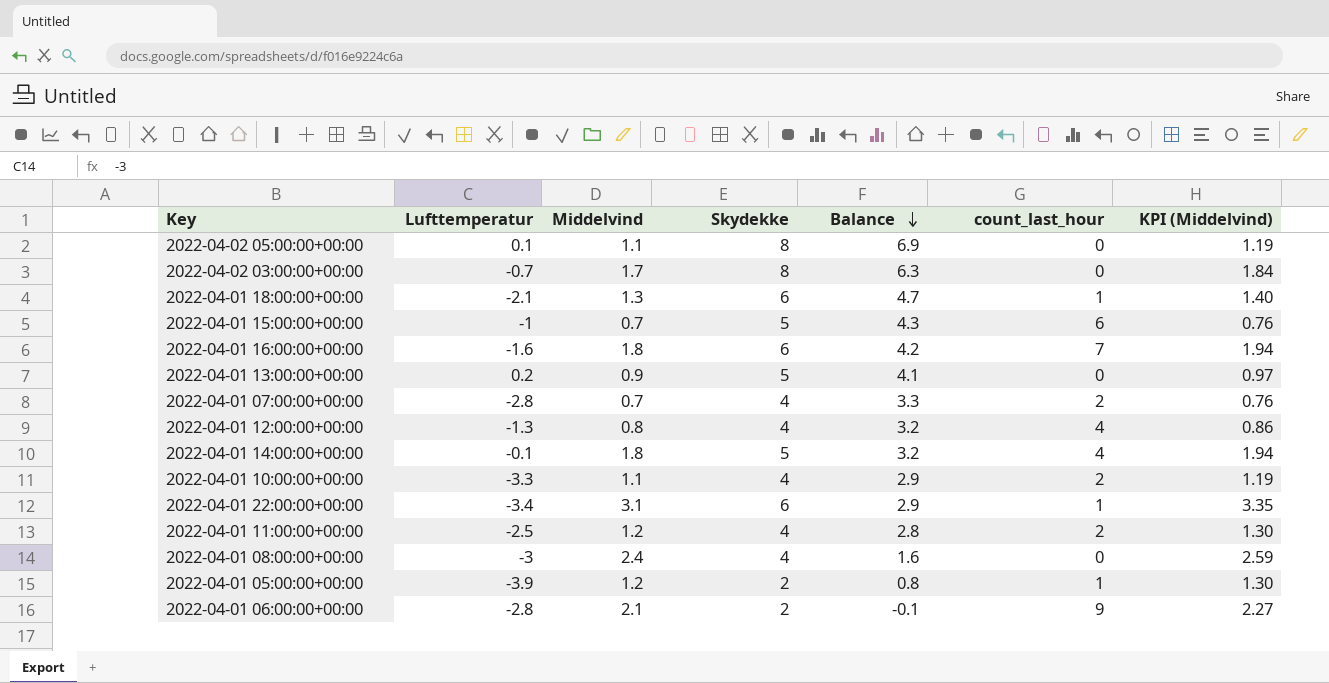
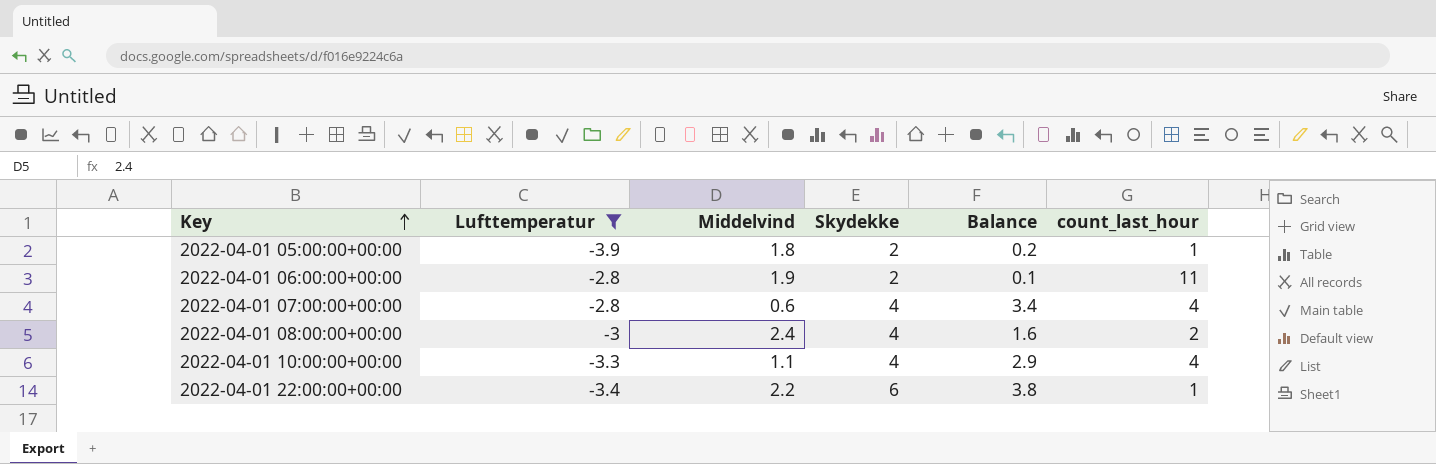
filter: none -> Lufttemperatur <= -2.8
row order: Balance descending -> Key ascending
column KPI (Middelvind) | formula: [Middelvind] * 1.08 -> none
2022-04-01 05:00:00+00:00 | Middelvind: 1.2 -> 1.8
2022-04-01 05:00:00+00:00 | Balance: 0.8 -> 0.2
2022-04-01 06:00:00+00:00 | Middelvind: 2.1 -> 1.9
2022-04-01 06:00:00+00:00 | Balance: -0.1 -> 0.1
2022-04-01 06:00:00+00:00 | count_last_hour: 9 -> 11
2022-04-01 07:00:00+00:00 | Middelvind: 0.7 -> 0.6
2022-04-01 07:00:00+00:00 | Balance: 3.3 -> 3.4
2022-04-01 07:00:00+00:00 | count_last_hour: 2 -> 4
2022-04-01 08:00:00+00:00 | count_last_hour: 0 -> 2
2022-04-01 10:00:00+00:00 | count_last_hour: 2 -> 4
2022-04-01 22:00:00+00:00 | Middelvind: 3.1 -> 2.2
2022-04-01 22:00:00+00:00 | Balance: 2.9 -> 3.8

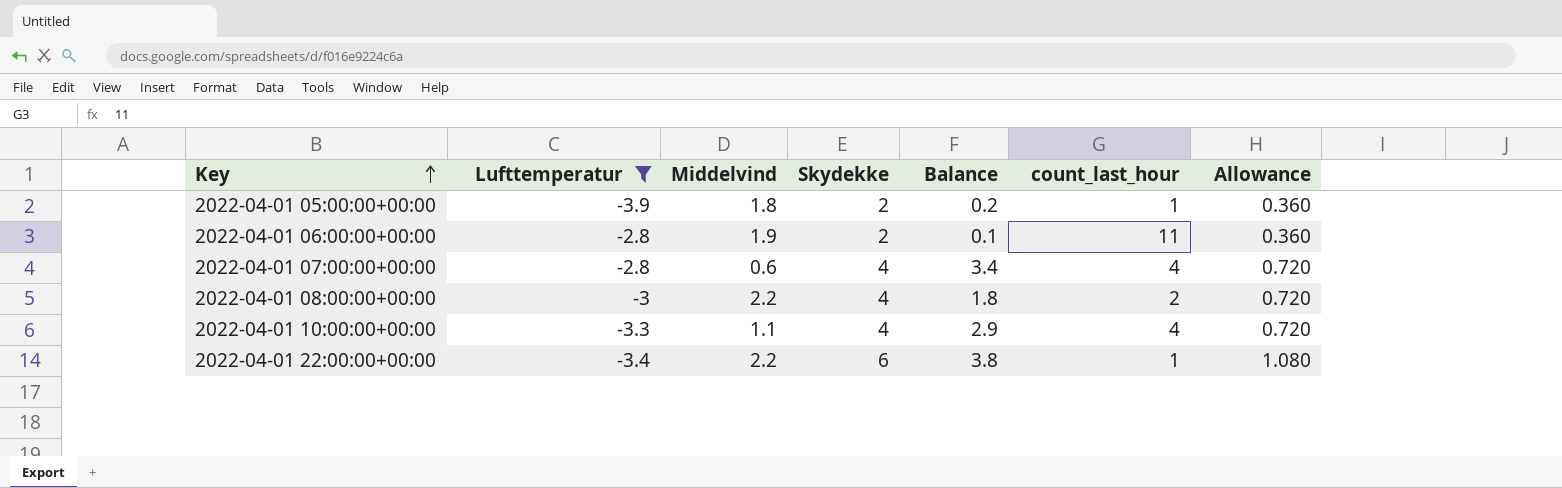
column Allowance | formula: none -> [Skydekke] * 0.18
2022-04-01 08:00:00+00:00 | Middelvind: 2.4 -> 2.2
2022-04-01 08:00:00+00:00 | Balance: 1.6 -> 1.8

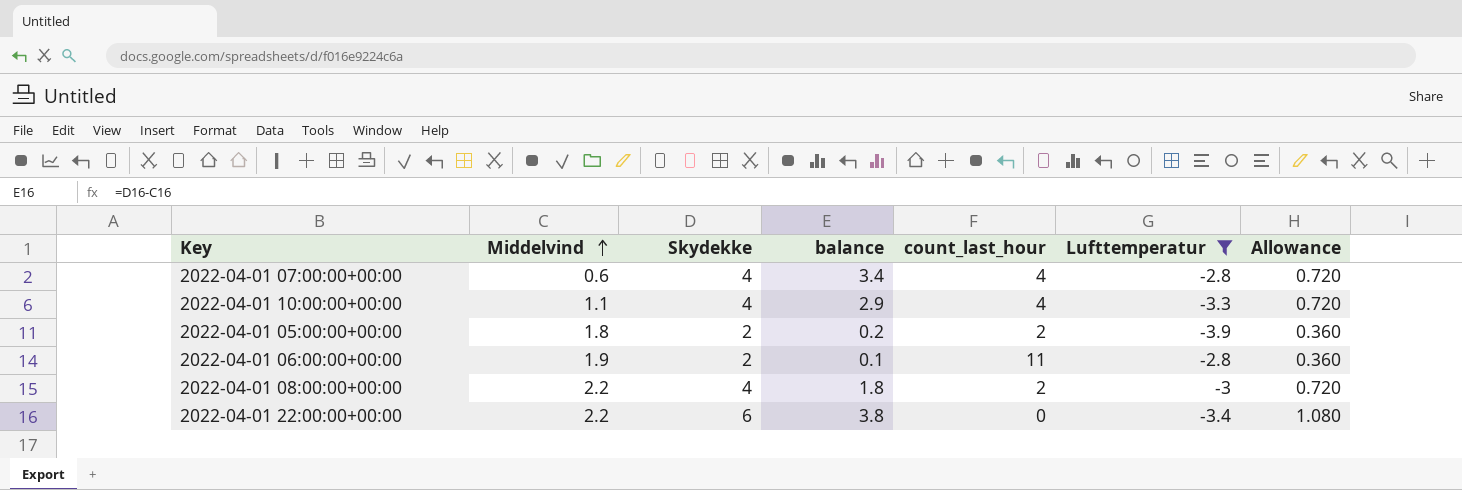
row order: Key ascending -> Middelvind ascending
column name: Balance -> balance
column Lufttemperatur | position: 2 -> 6
2022-04-01 05:00:00+00:00 | count_last_hour: 1 -> 2
2022-04-01 22:00:00+00:00 | count_last_hour: 1 -> 0

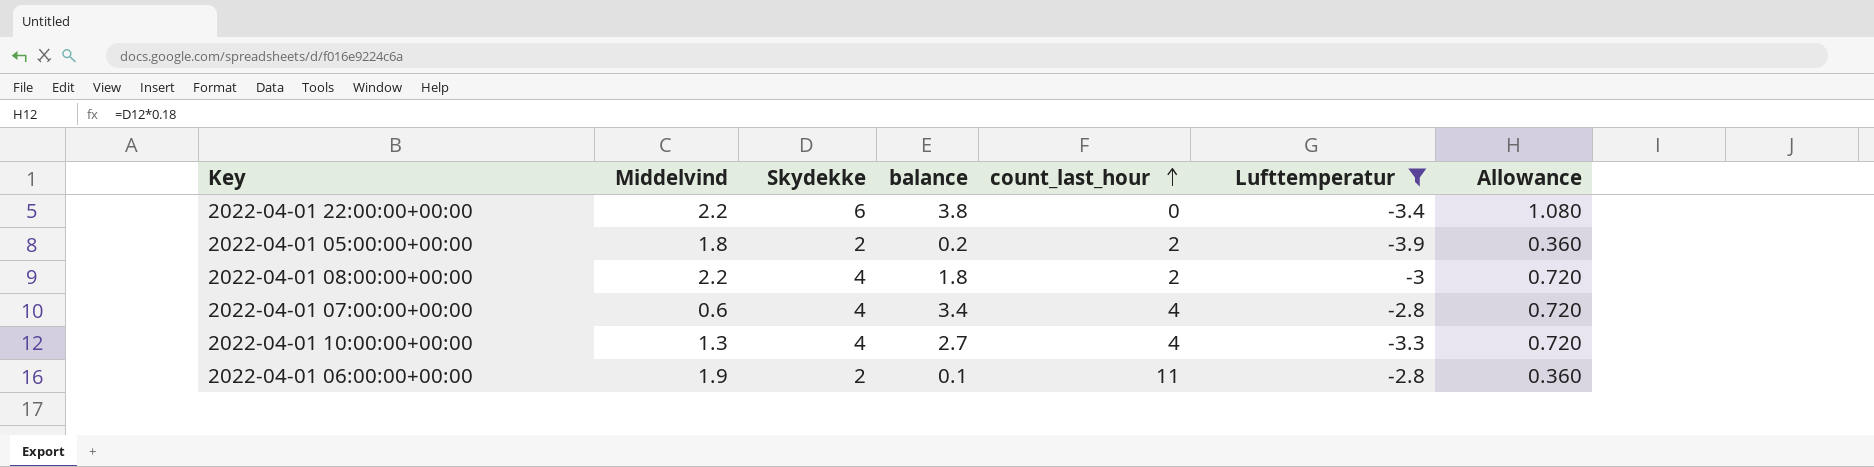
row order: Middelvind ascending -> count_last_hour ascending
2022-04-01 10:00:00+00:00 | Middelvind: 1.1 -> 1.3
2022-04-01 10:00:00+00:00 | balance: 2.9 -> 2.7

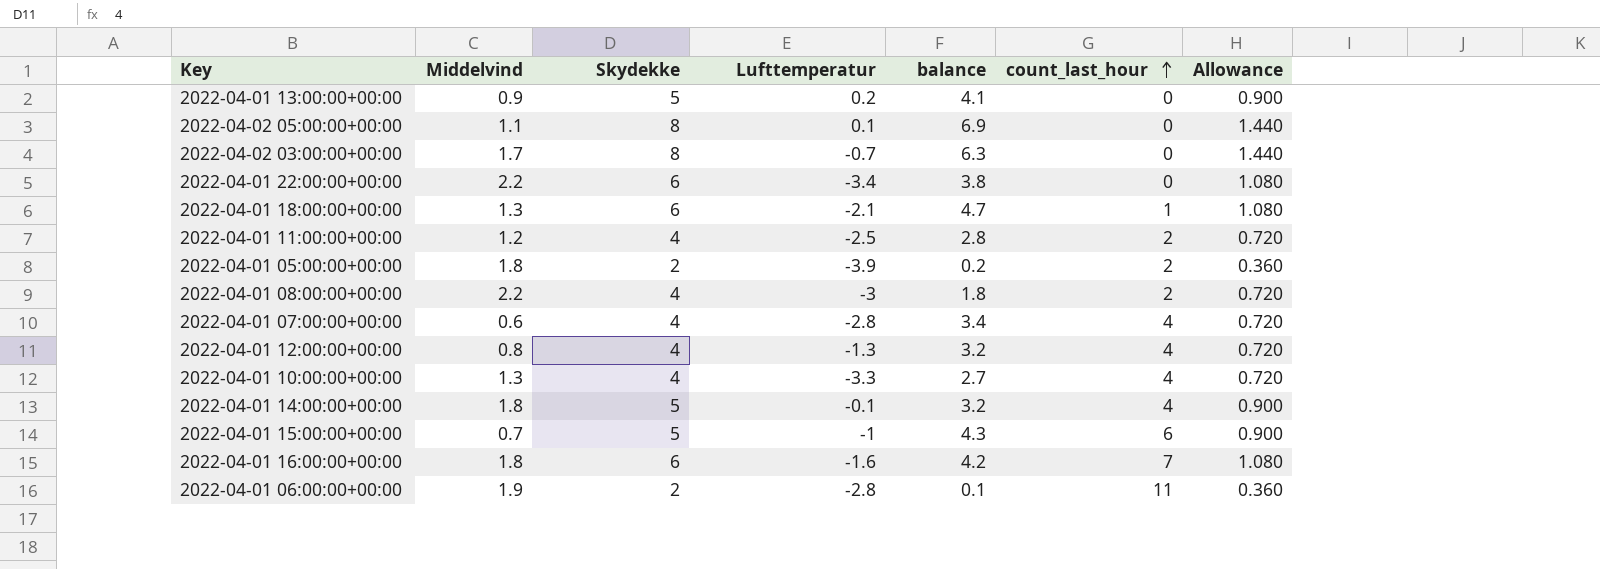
filter: Lufttemperatur <= -2.8 -> none
column Lufttemperatur | position: 6 -> 4

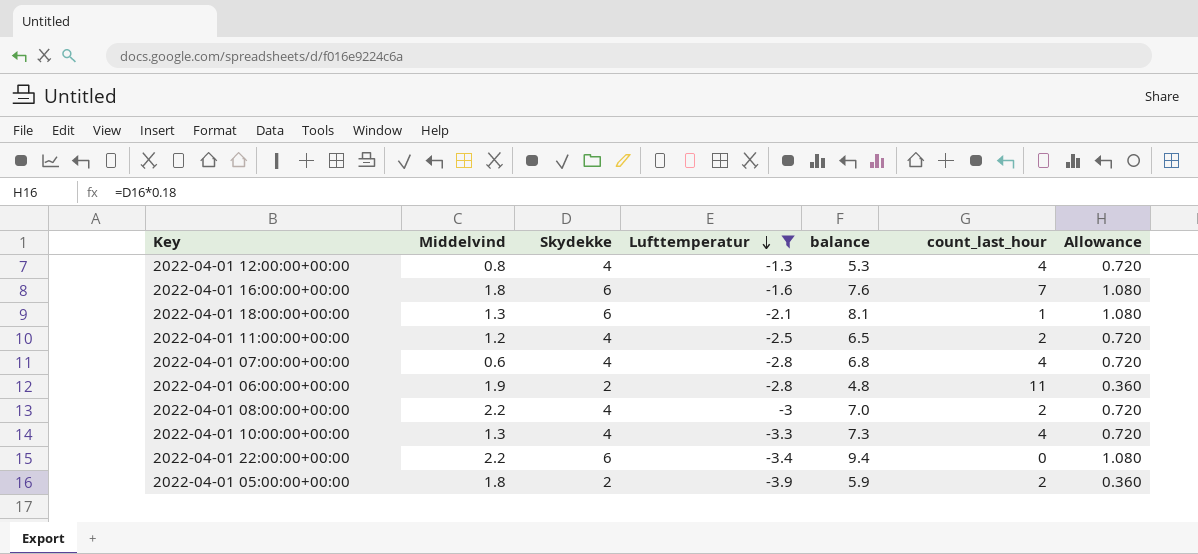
filter: none -> Lufttemperatur <= -1.3
row order: count_last_hour ascending -> Lufttemperatur descending
column balance | formula: [Skydekke] - [Middelvind] -> [Skydekke] - [Lufttemperatur]

